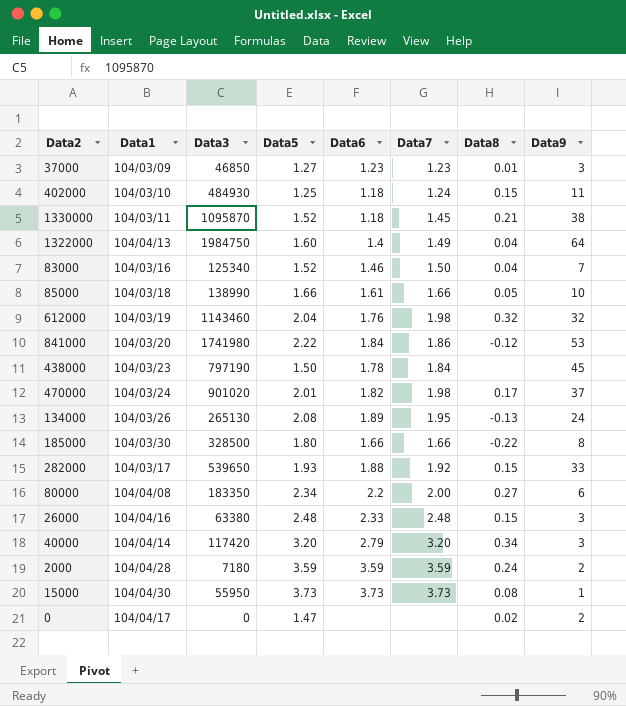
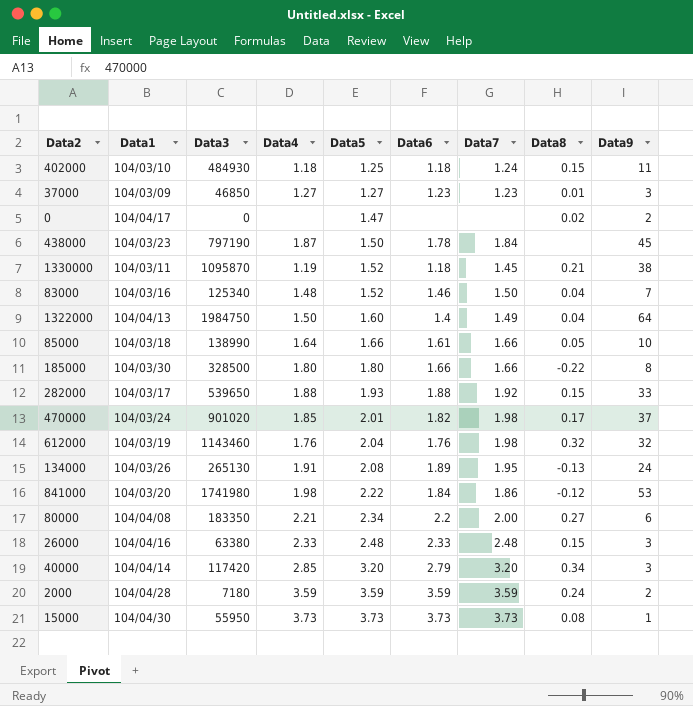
row order: none -> Data5 ascending
column Data4 | position: none -> 4

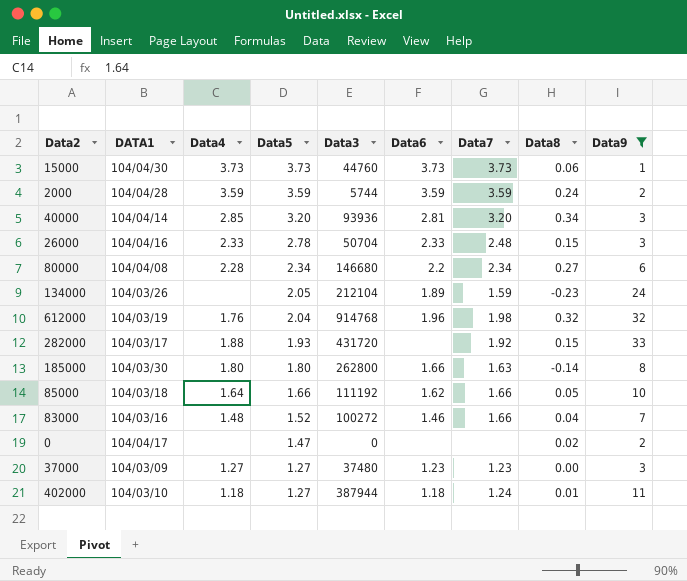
filter: none -> Data9 <= 33
row order: Data5 ascending -> Data5 descending
column name: Data1 -> DATA1
column Data3 | position: 3 -> 5
15000 | Data3: 55950 -> 44760
15000 | Data8: 0.08 -> 0.06
2000 | Data3: 7180 -> 5744
40000 | Data3: 117420 -> 93936
40000 | Data6: 2.79 -> 2.81
26000 | Data5: 2.48 -> 2.78
26000 | Data3: 63380 -> 50704
80000 | Data4: 2.21 -> 2.28
80000 | Data3: 183350 -> 146680
80000 | Data7: 2.00 -> 2.34
134000 | Data4: 1.91 -> none
134000 | Data5: 2.08 -> 2.05
134000 | Data3: 265130 -> 212104
134000 | Data7: 1.95 -> 1.59
134000 | Data8: -0.13 -> -0.23
612000 | Data3: 1143460 -> 914768
612000 | Data6: 1.76 -> 1.96
282000 | Data3: 539650 -> 431720
282000 | Data6: 1.88 -> none
185000 | Data3: 328500 -> 262800
185000 | Data7: 1.66 -> 1.63
185000 | Data8: -0.22 -> -0.14
85000 | Data3: 138990 -> 111192
85000 | Data6: 1.61 -> 1.62
83000 | Data3: 125340 -> 100272
83000 | Data7: 1.50 -> 1.66
37000 | Data3: 46850 -> 37480
37000 | Data8: 0.01 -> 0.00
402000 | Data5: 1.25 -> 1.27
402000 | Data3: 484930 -> 387944
402000 | Data8: 0.15 -> 0.01

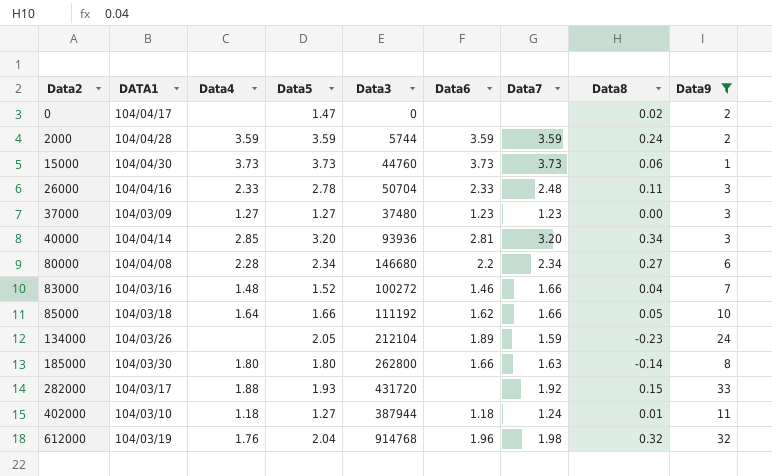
row order: Data5 descending -> Data2 ascending
26000 | Data8: 0.15 -> 0.11

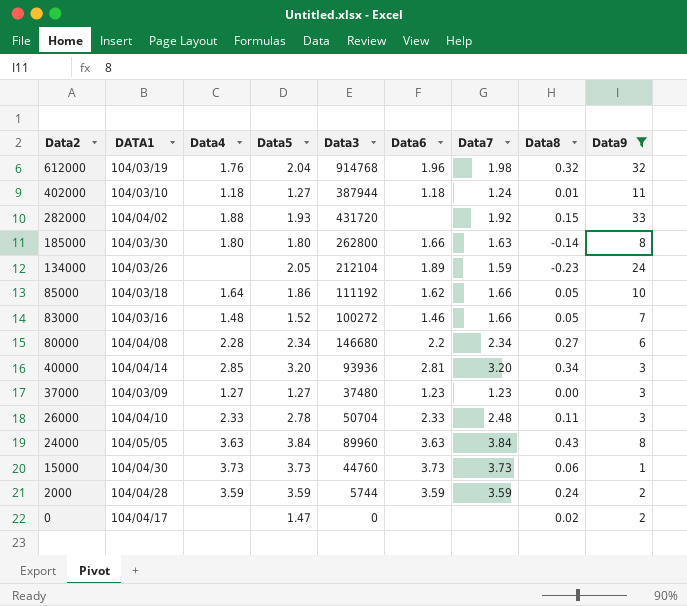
row order: Data2 ascending -> Data2 descending
282000 | DATA1: 104/03/17 -> 104/04/02
85000 | Data5: 1.66 -> 1.86
83000 | Data8: 0.04 -> 0.05
26000 | DATA1: 104/04/16 -> 104/04/10
row 24000: none -> 104/05/05 | 3.63 | 3.84 | 89960 | 3.63 | 3.84 | 0.43 | 8

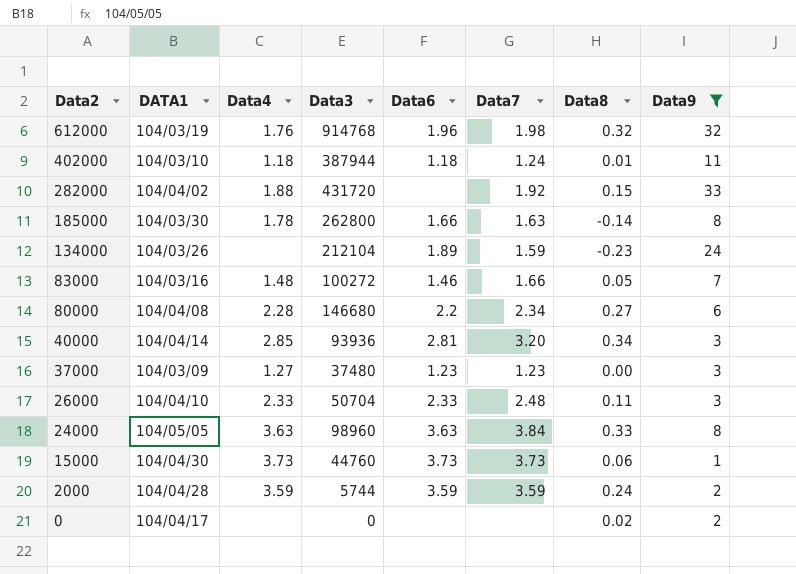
column Data5 | position: 4 -> none
row 85000: 104/03/18 | 1.64 | 1.86 | 111192 | 1.62 | 1.66 | 0.05 | 10 -> none
185000 | Data4: 1.80 -> 1.78
24000 | Data3: 89960 -> 98960
24000 | Data8: 0.43 -> 0.33

